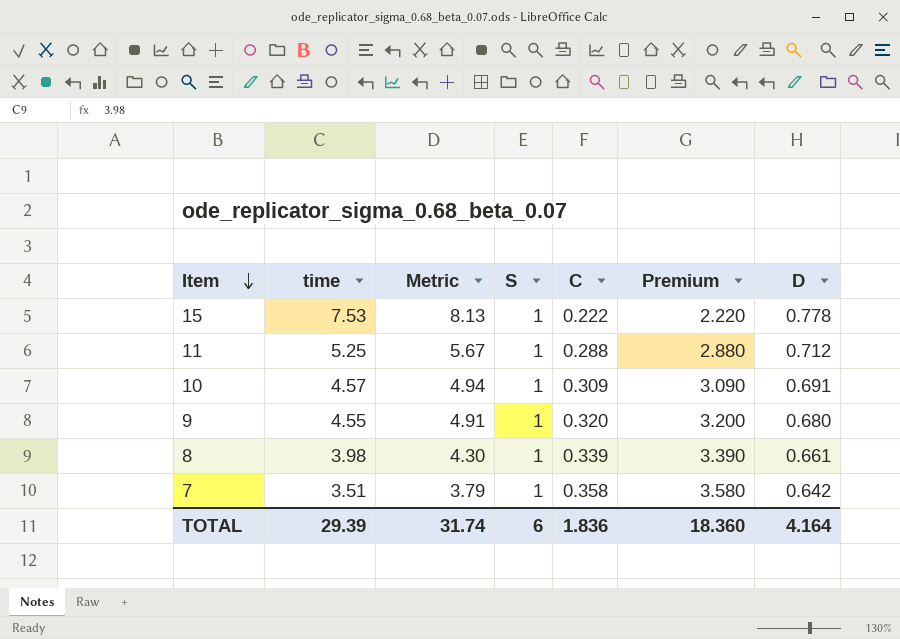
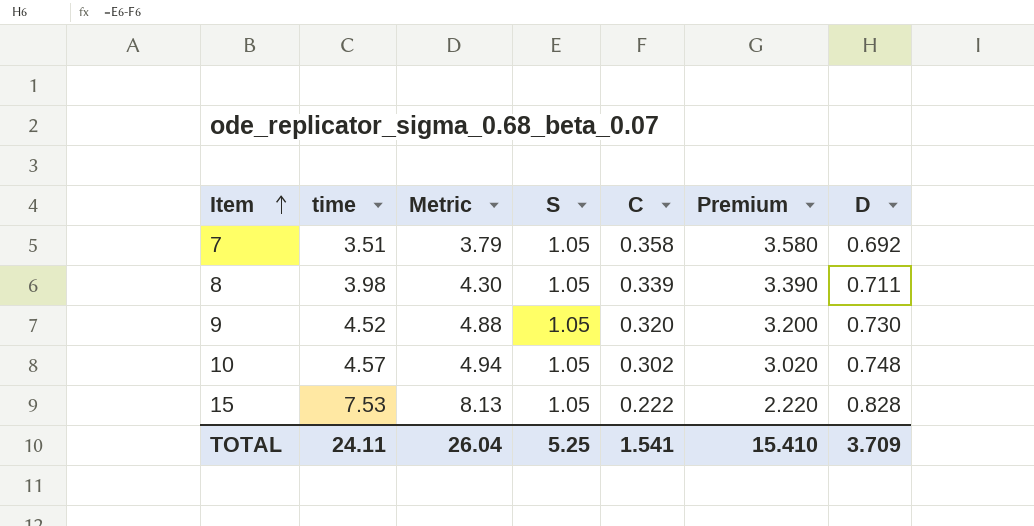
row order: Item descending -> Item ascending
row 11: 5.25 | 5.67 | 1 | 0.288 | 2.880 | 0.712 -> none
7 | S: 1 -> 1.05
7 | D: 0.642 -> 0.692
8 | S: 1 -> 1.05
8 | D: 0.661 -> 0.711
9 | time: 4.55 -> 4.52
9 | Metric: 4.91 -> 4.88
9 | S: 1 -> 1.05
9 | D: 0.680 -> 0.730
10 | S: 1 -> 1.05
10 | C: 0.309 -> 0.302
10 | Premium: 3.090 -> 3.020
10 | D: 0.691 -> 0.748
15 | S: 1 -> 1.05
15 | D: 0.778 -> 0.828
TOTAL | time: 29.39 -> 24.11
TOTAL | Metric: 31.74 -> 26.04
TOTAL | S: 6 -> 5.25
TOTAL | C: 1.836 -> 1.541
TOTAL | Premium: 18.360 -> 15.410
TOTAL | D: 4.164 -> 3.709

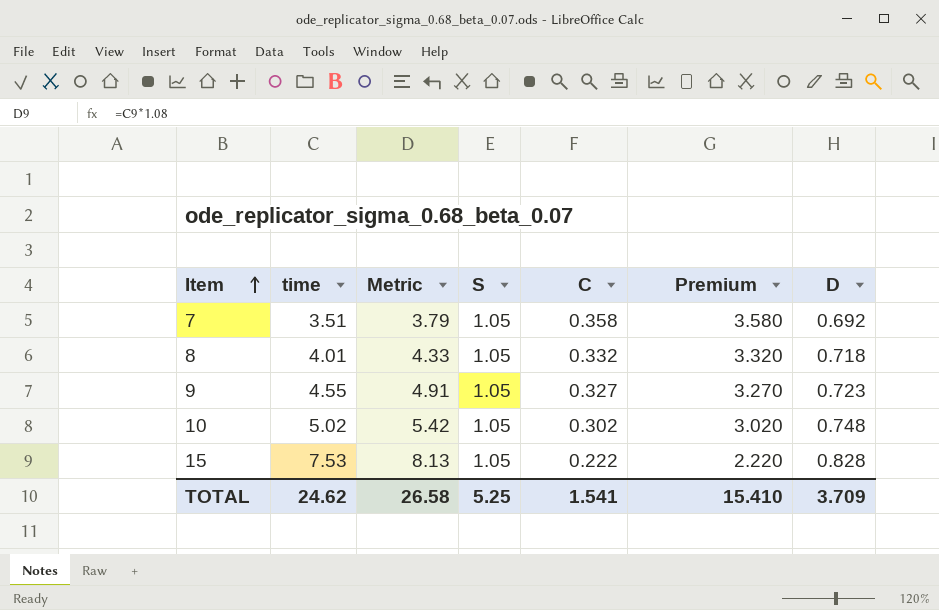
8 | time: 3.98 -> 4.01
8 | Metric: 4.30 -> 4.33
8 | C: 0.339 -> 0.332
8 | Premium: 3.390 -> 3.320
8 | D: 0.711 -> 0.718
9 | time: 4.52 -> 4.55
9 | Metric: 4.88 -> 4.91
9 | C: 0.320 -> 0.327
9 | Premium: 3.200 -> 3.270
9 | D: 0.730 -> 0.723
10 | time: 4.57 -> 5.02
10 | Metric: 4.94 -> 5.42
TOTAL | time: 24.11 -> 24.62
TOTAL | Metric: 26.04 -> 26.58

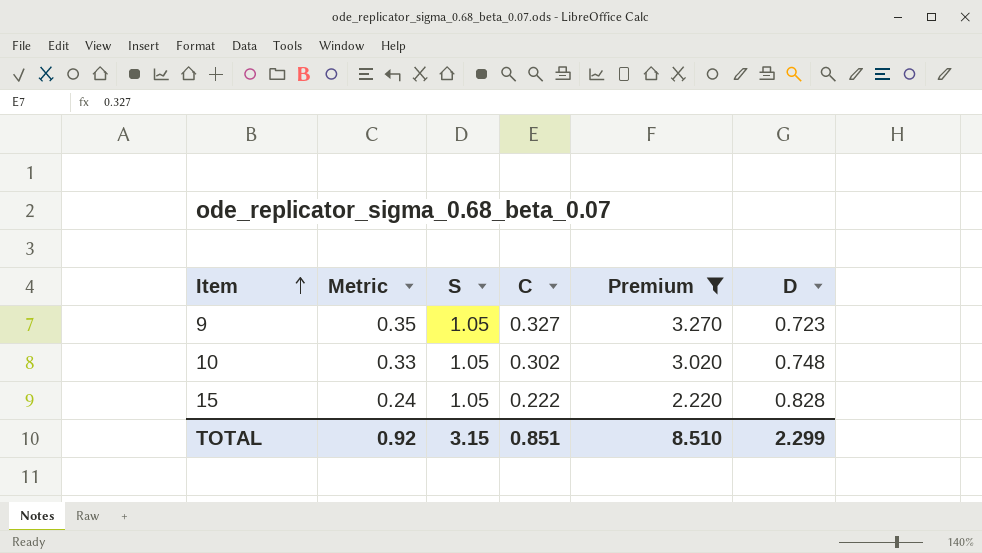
filter: none -> Premium <= 3.270
column time | position: 2 -> none
column Metric | formula: [time] * 1.08 -> [C] * 1.08
TOTAL | Metric: 26.58 -> 0.92
TOTAL | S: 5.25 -> 3.15
TOTAL | C: 1.541 -> 0.851
TOTAL | Premium: 15.410 -> 8.510
TOTAL | D: 3.709 -> 2.299

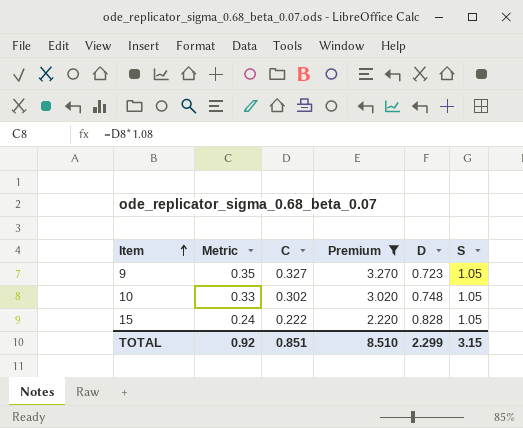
column S | position: 3 -> 6

